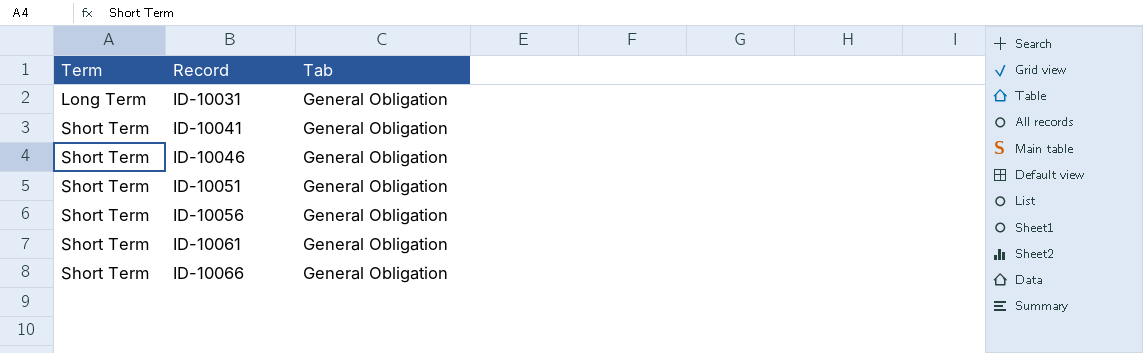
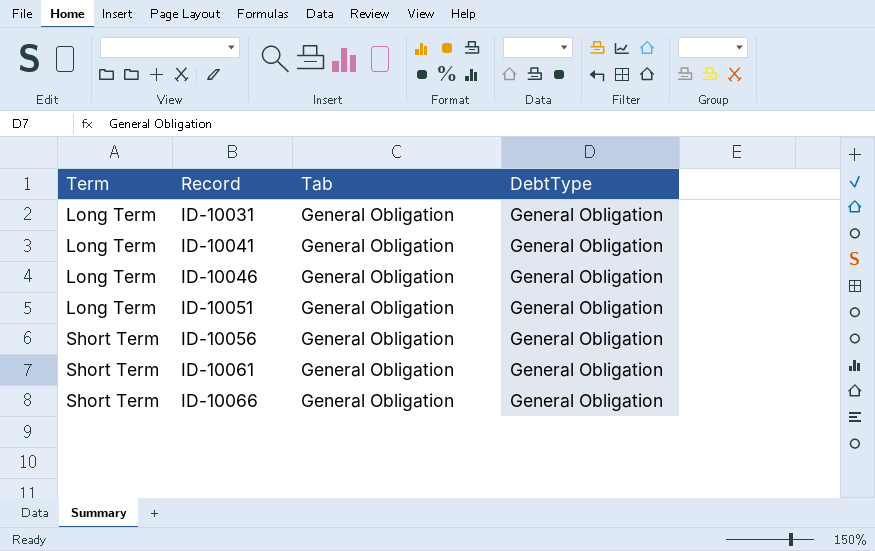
column DebtType | position: none -> 4
ID-10041 | Term: Short Term -> Long Term
ID-10046 | Term: Short Term -> Long Term
ID-10051 | Term: Short Term -> Long Term

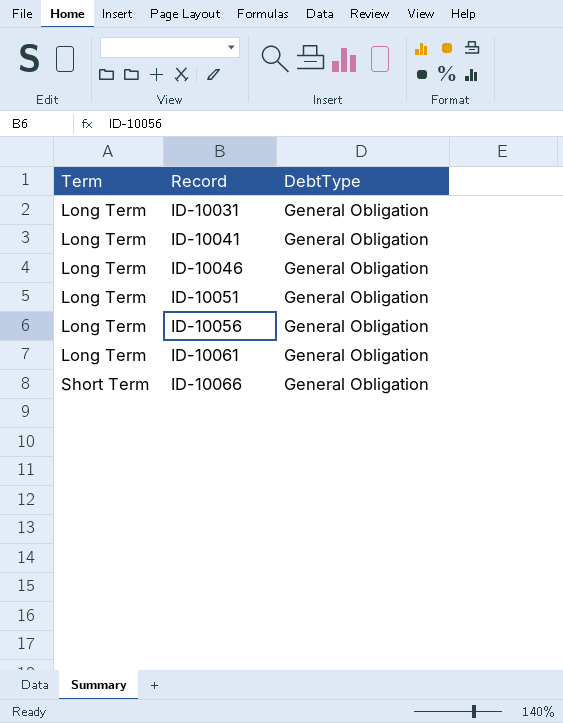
column Tab | position: 3 -> none
ID-10056 | Term: Short Term -> Long Term
ID-10061 | Term: Short Term -> Long Term

